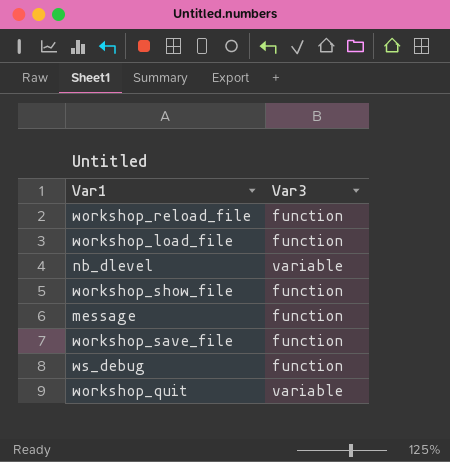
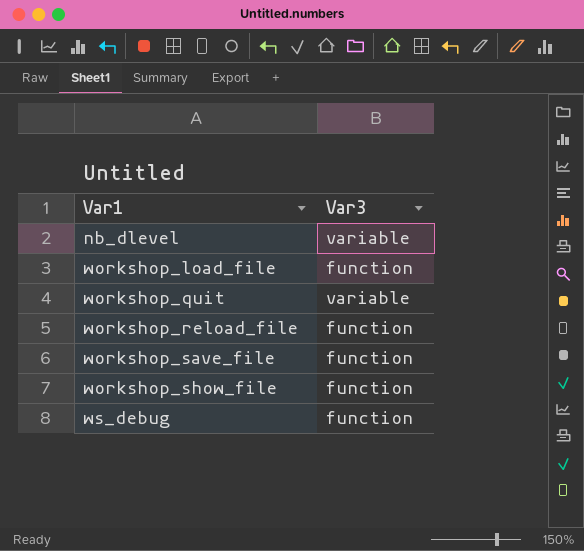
row order: none -> Var1 ascending
row message: function -> none

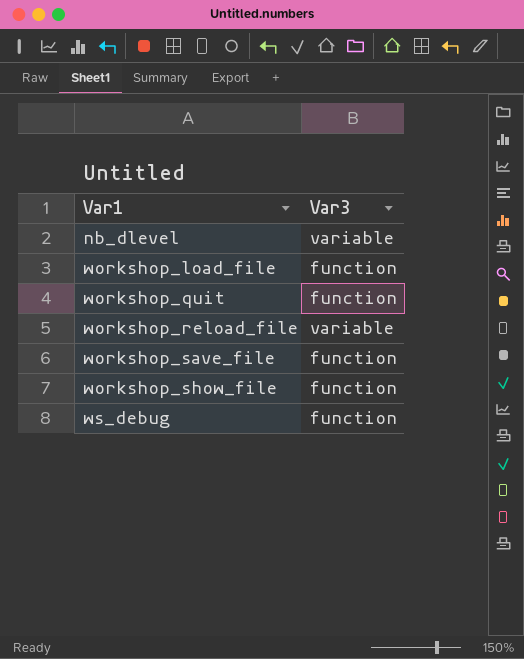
workshop_quit | Var3: variable -> function
workshop_reload_file | Var3: function -> variable

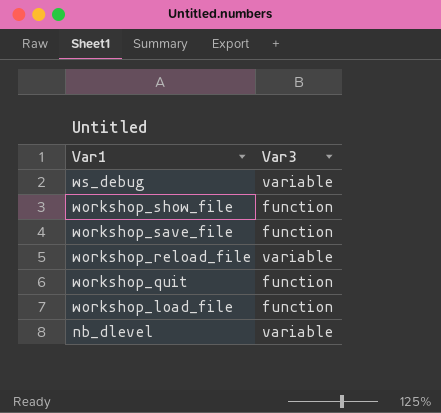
row order: Var1 ascending -> Var1 descending
ws_debug | Var3: function -> variable

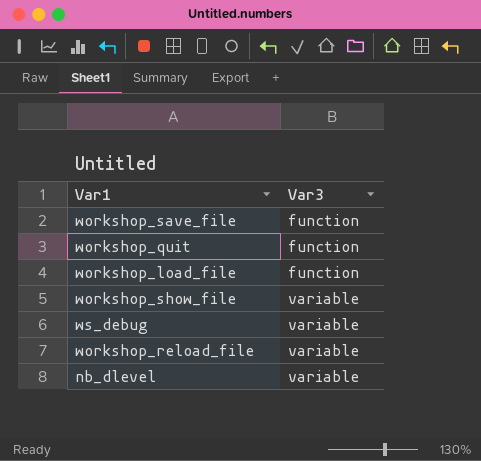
row order: Var1 descending -> Var3 ascending
workshop_show_file | Var3: function -> variable

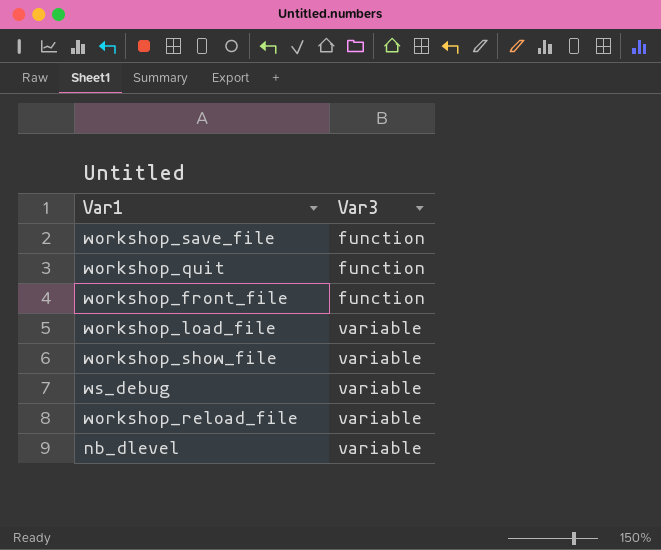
row workshop_front_file: none -> function
workshop_load_file | Var3: function -> variable

